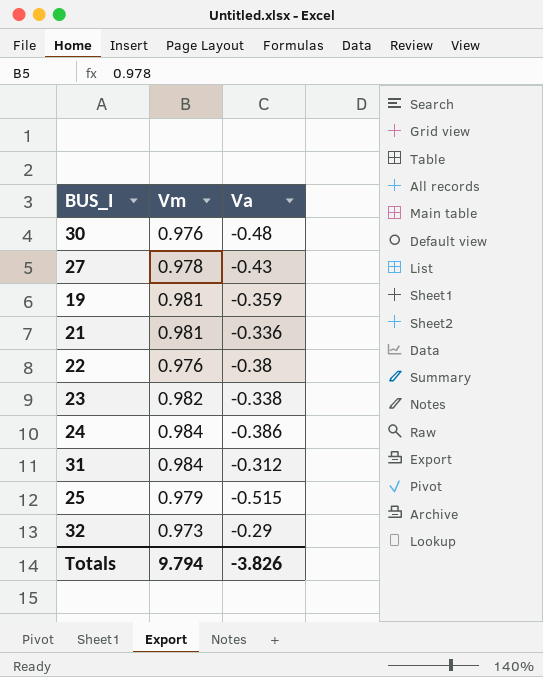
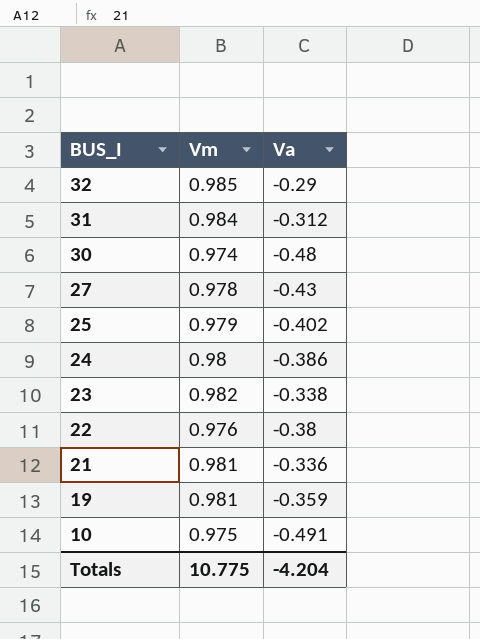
row order: none -> BUS_I descending
32 | Vm: 0.973 -> 0.985
30 | Vm: 0.976 -> 0.974
25 | Va: -0.515 -> -0.402
24 | Vm: 0.984 -> 0.98
row 10: none -> 0.975 | -0.491
Totals | Vm: 9.794 -> 10.775
Totals | Va: -3.826 -> -4.204

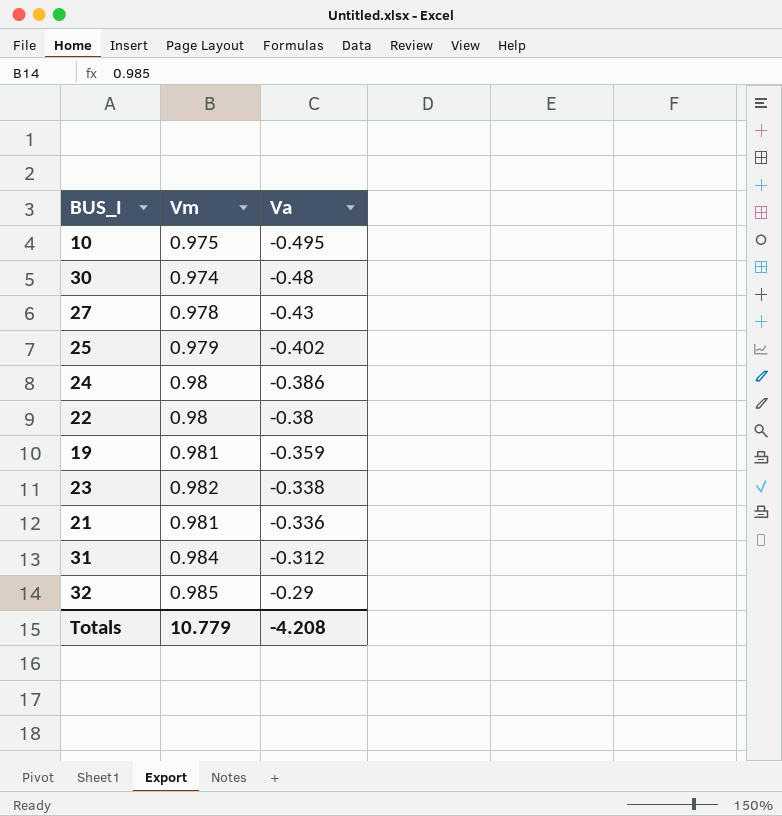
row order: BUS_I descending -> Va ascending
10 | Va: -0.491 -> -0.495
22 | Vm: 0.976 -> 0.98
Totals | Vm: 10.775 -> 10.779
Totals | Va: -4.204 -> -4.208

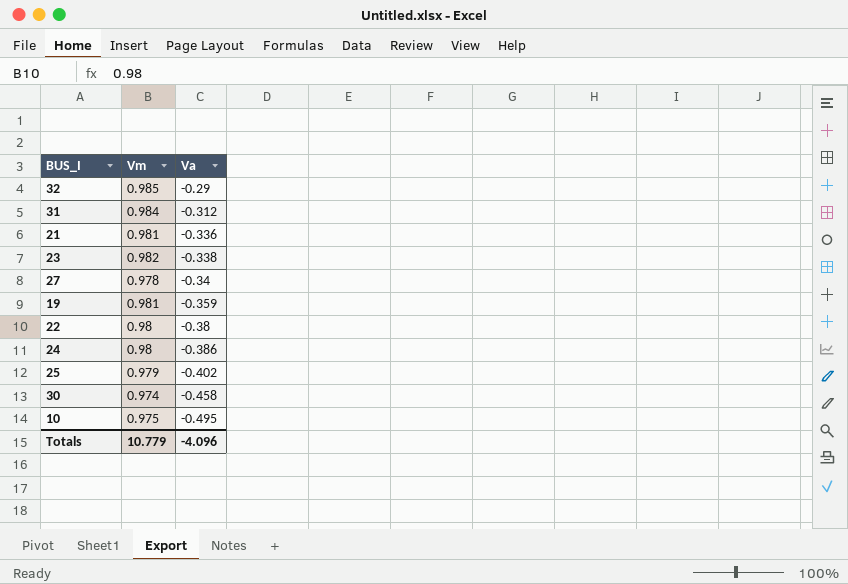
row order: Va ascending -> Va descending
27 | Va: -0.43 -> -0.34
30 | Va: -0.48 -> -0.458
Totals | Va: -4.208 -> -4.096

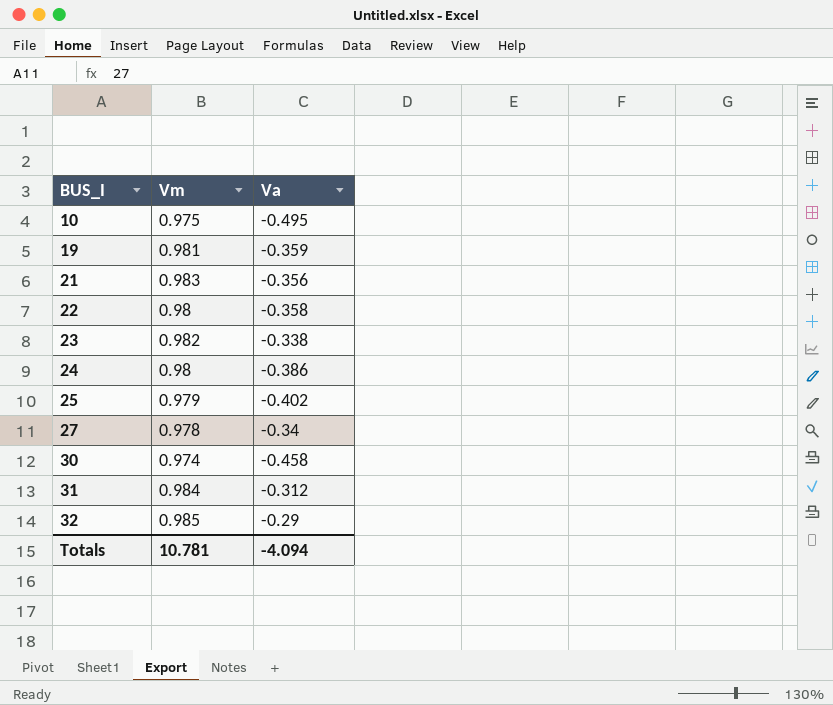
row order: Va descending -> BUS_I ascending
21 | Vm: 0.981 -> 0.983
21 | Va: -0.336 -> -0.356
22 | Va: -0.38 -> -0.358
Totals | Vm: 10.779 -> 10.781
Totals | Va: -4.096 -> -4.094

